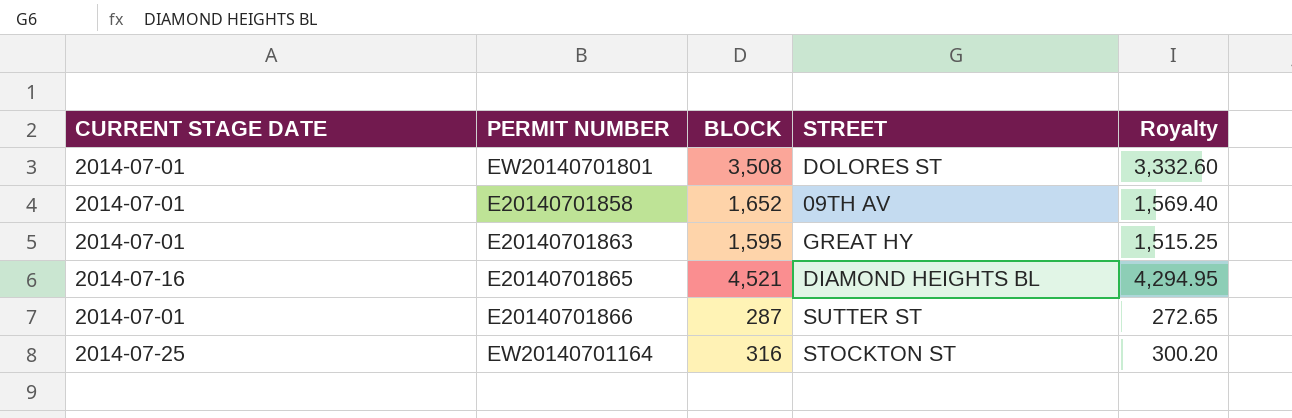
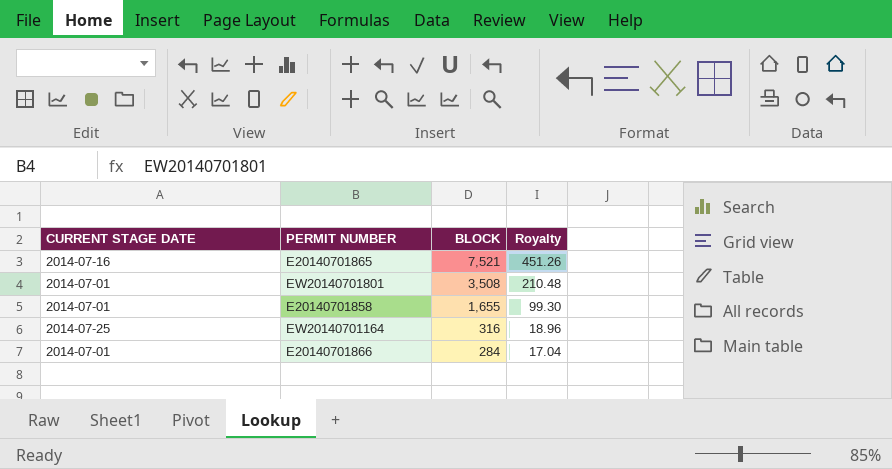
row order: none -> BLOCK descending
column STREET | position: 4 -> none
column Royalty | formula: [BLOCK] * 0.95 -> [BLOCK] * 0.06
row E20140701863: 2014-07-01 | 1,595 | GREAT HY | 1,515.25 -> none
E20140701865 | BLOCK: 4,521 -> 7,521
E20140701858 | BLOCK: 1,652 -> 1,655
E20140701866 | BLOCK: 287 -> 284

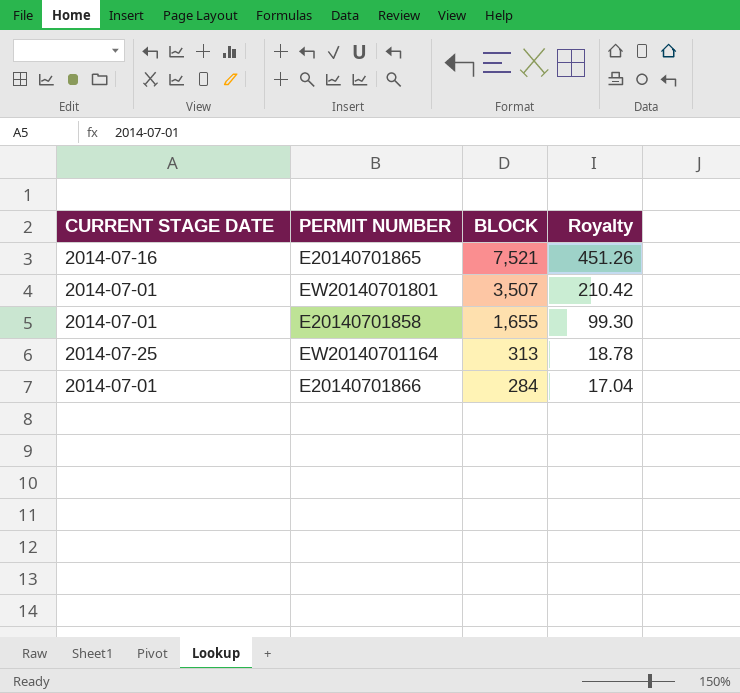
EW20140701801 | BLOCK: 3,508 -> 3,507
EW20140701801 | Royalty: 210.48 -> 210.42
EW20140701164 | BLOCK: 316 -> 313
EW20140701164 | Royalty: 18.96 -> 18.78

